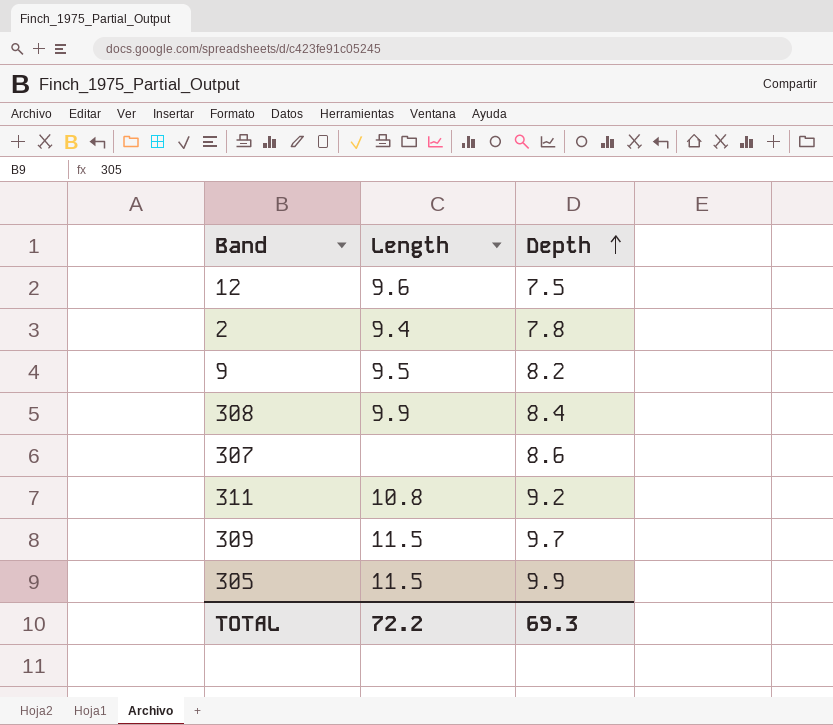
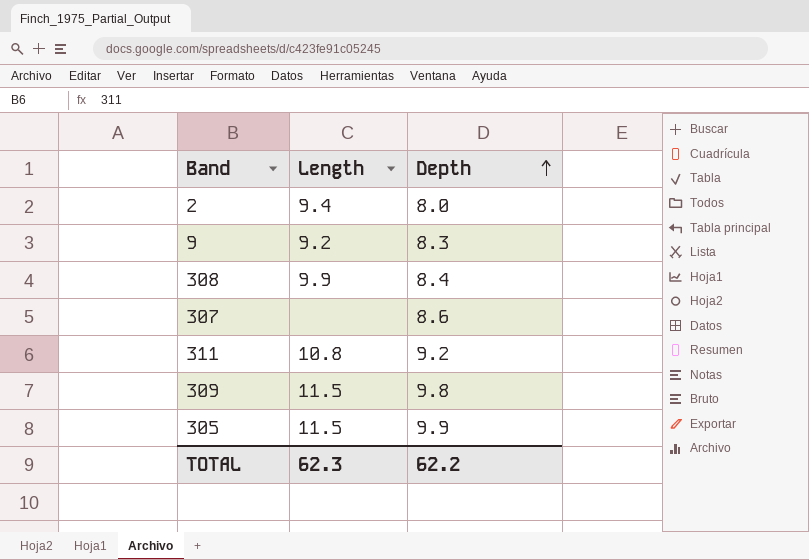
row 12: 9.6 | 7.5 -> none
2 | Depth: 7.8 -> 8.0
9 | Length: 9.5 -> 9.2
9 | Depth: 8.2 -> 8.3
309 | Depth: 9.7 -> 9.8
TOTAL | Length: 72.2 -> 62.3
TOTAL | Depth: 69.3 -> 62.2

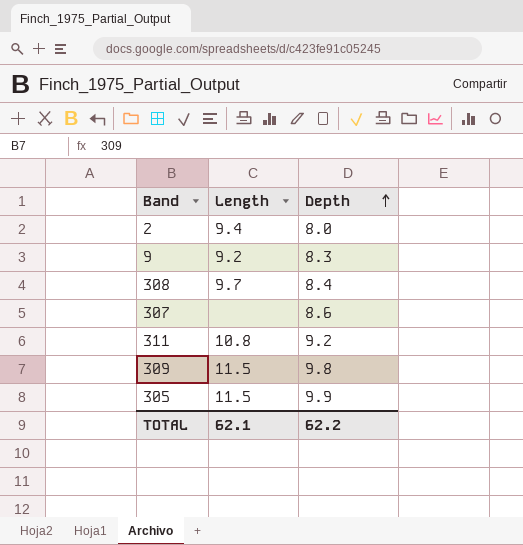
308 | Length: 9.9 -> 9.7
TOTAL | Length: 62.3 -> 62.1

